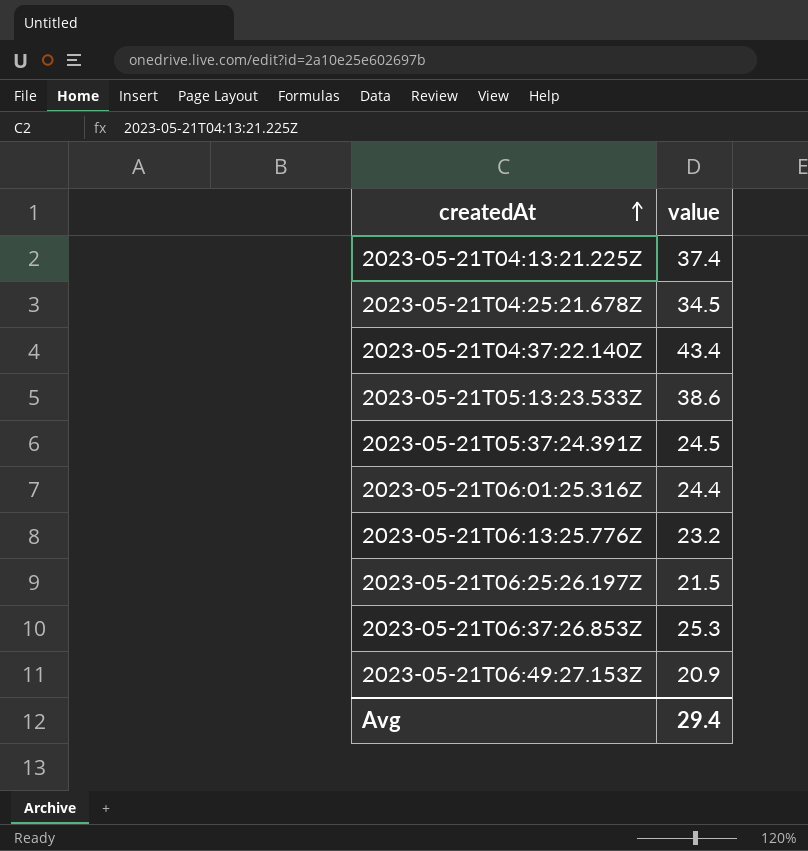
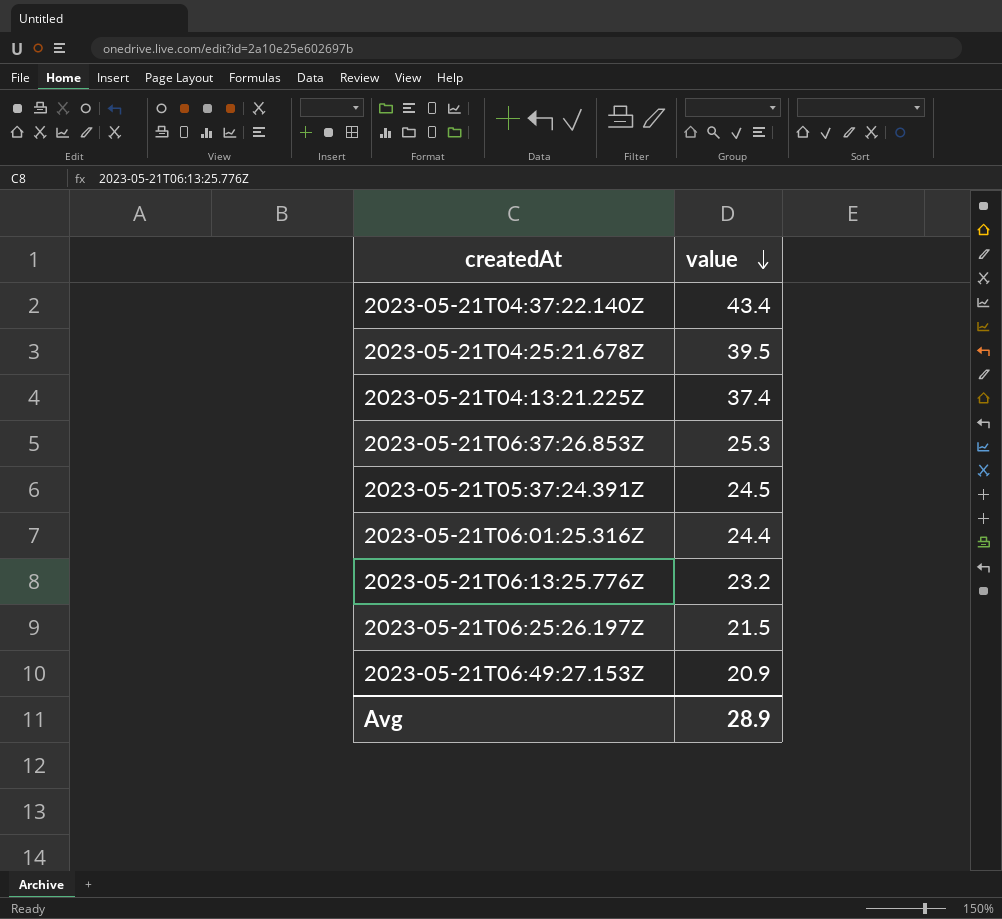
row order: createdAt ascending -> value descending
row 2023-05-21T05:13:23.533Z: 38.6 -> none
2023-05-21T04:25:21.678Z | value: 34.5 -> 39.5
Avg | value: 29.4 -> 28.9

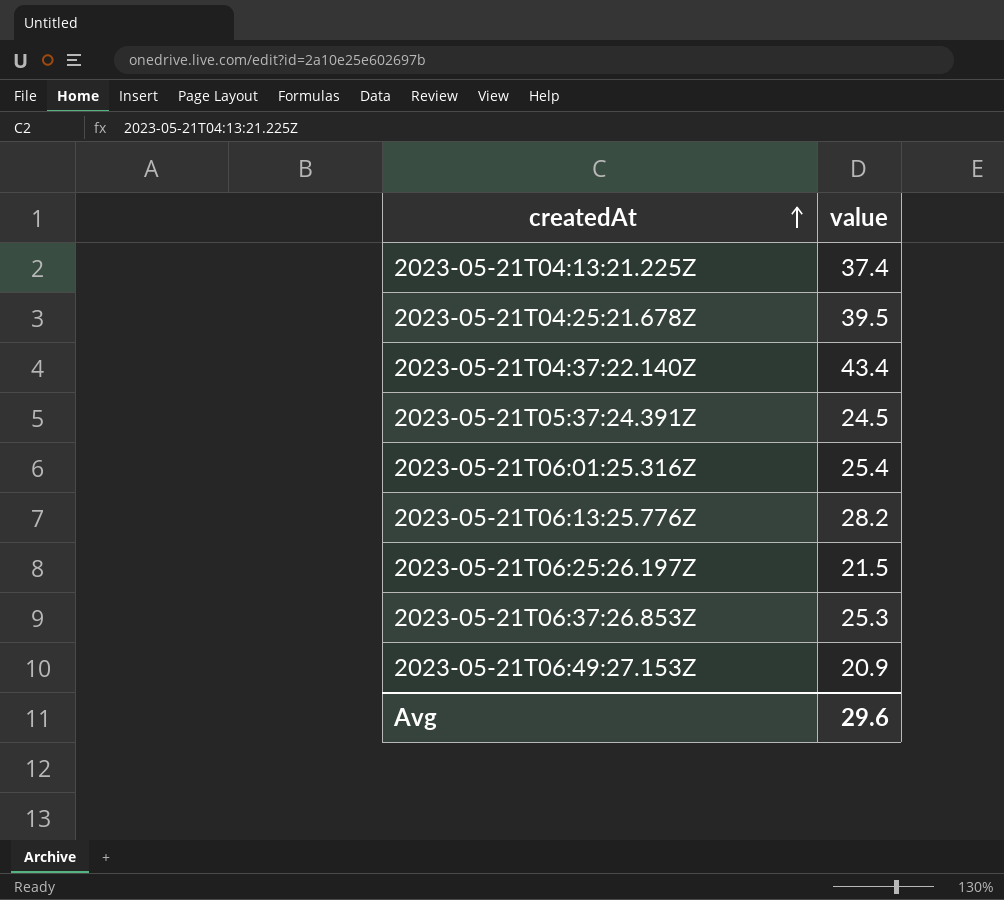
row order: value descending -> createdAt ascending
2023-05-21T06:01:25.316Z | value: 24.4 -> 25.4
2023-05-21T06:13:25.776Z | value: 23.2 -> 28.2
Avg | value: 28.9 -> 29.6

